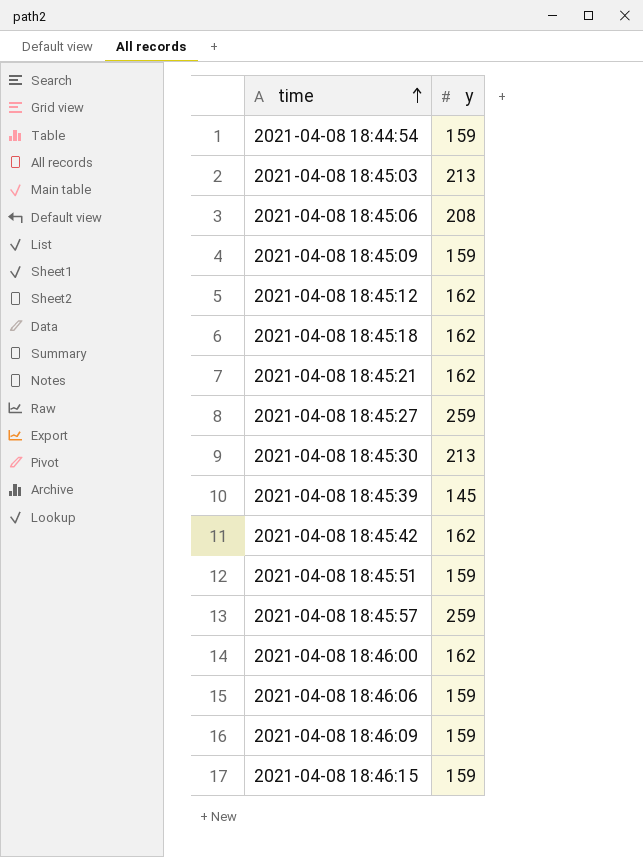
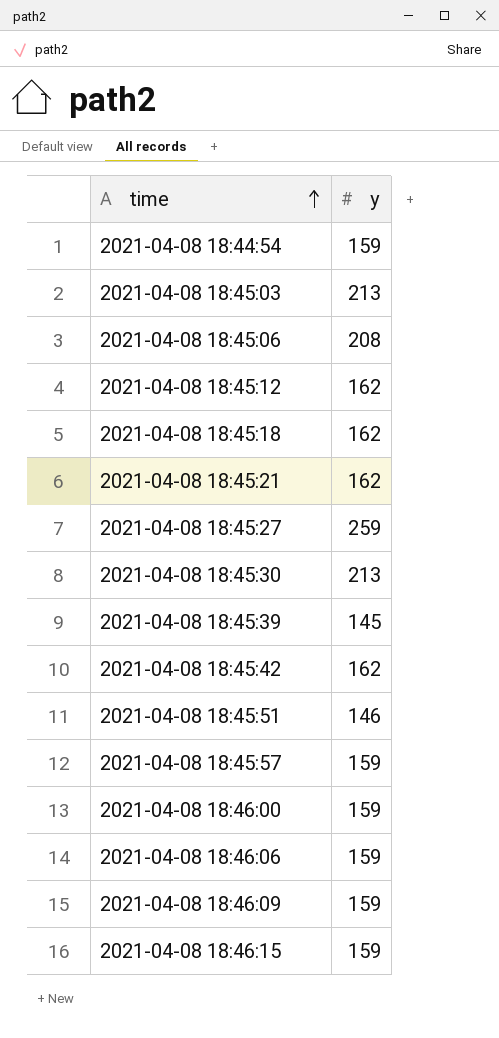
row 2021-04-08 18:45:09: 159 -> none
2021-04-08 18:45:51 | y: 159 -> 146
2021-04-08 18:45:57 | y: 259 -> 159
2021-04-08 18:46:00 | y: 162 -> 159

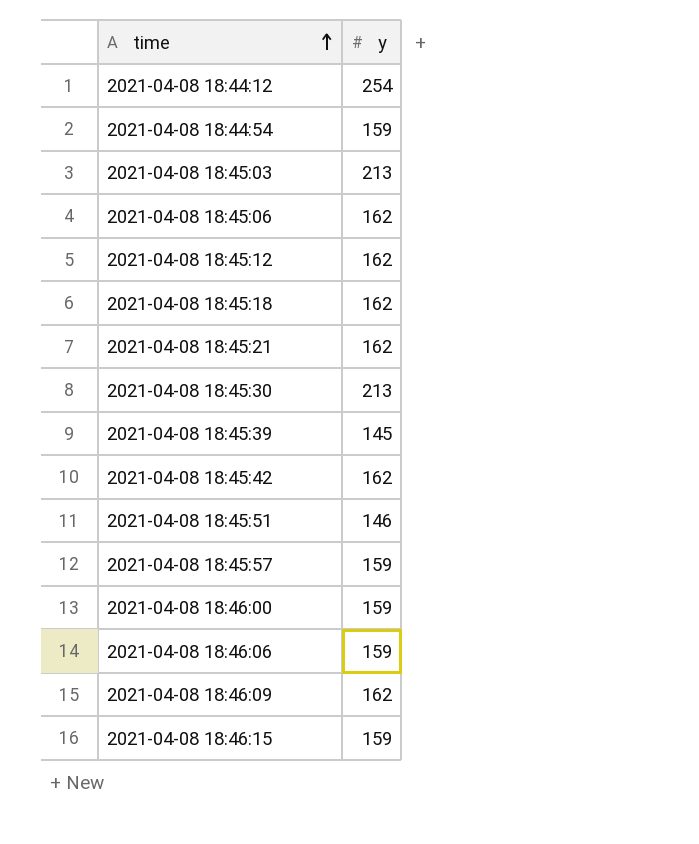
row 2021-04-08 18:45:27: 259 -> none
row 2021-04-08 18:44:12: none -> 254
2021-04-08 18:45:06 | y: 208 -> 162
2021-04-08 18:46:09 | y: 159 -> 162

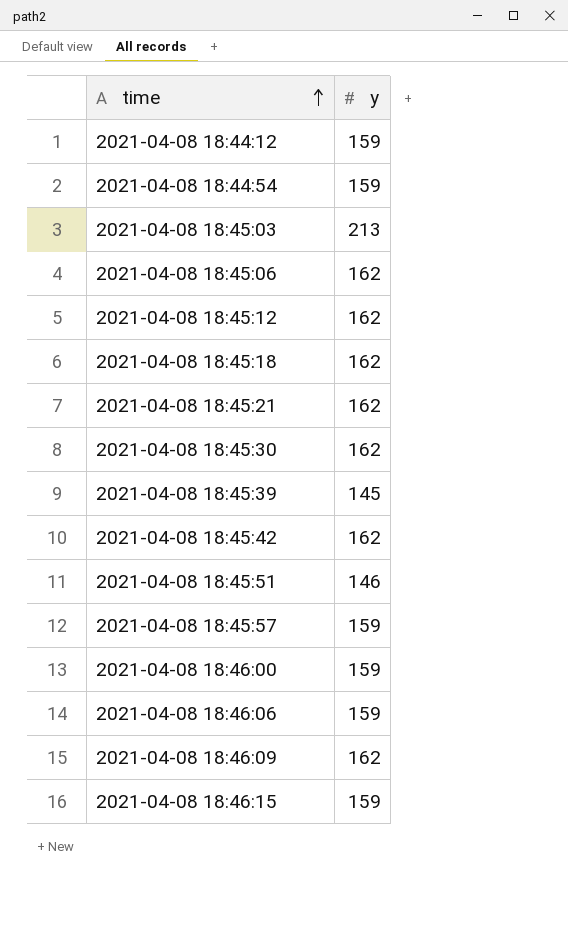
2021-04-08 18:44:12 | y: 254 -> 159
2021-04-08 18:45:30 | y: 213 -> 162

